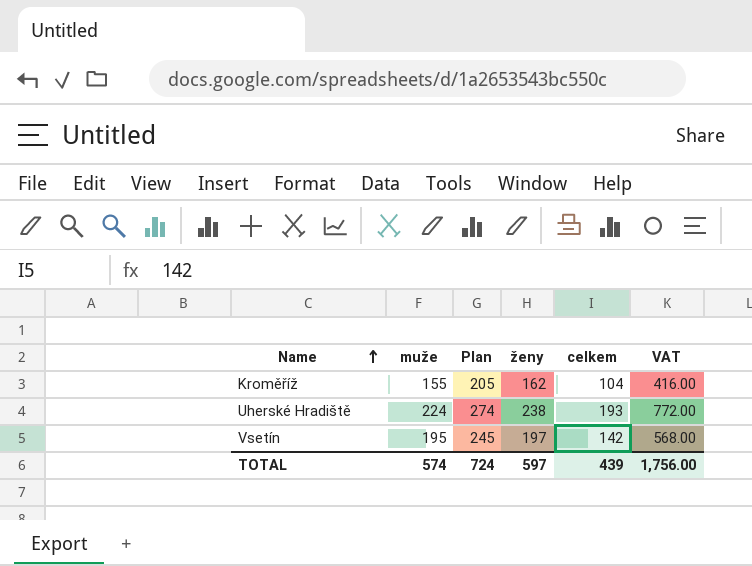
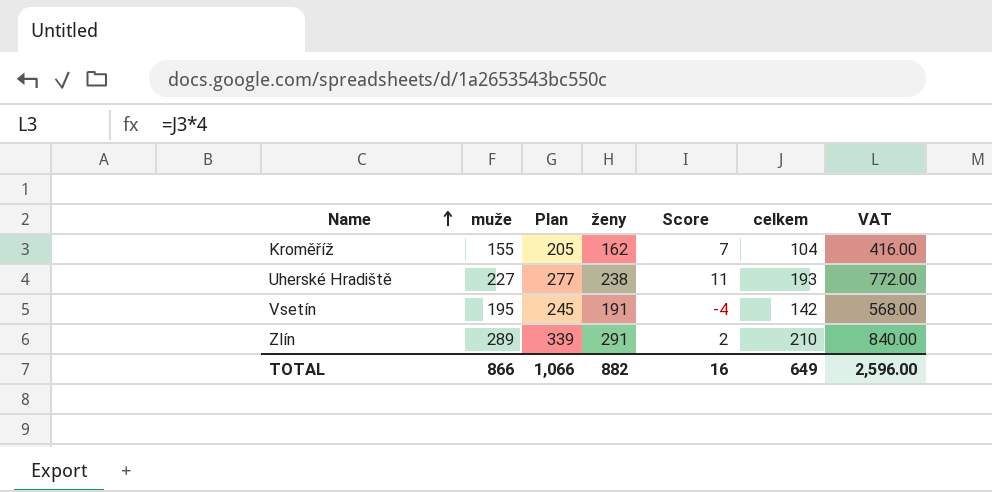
column Score | formula: none -> [ženy] - [muže]
Uherské Hradiště | muže: 224 -> 227
Uherské Hradiště | Plan: 274 -> 277
Vsetín | ženy: 197 -> 191
row Zlín: none -> 289 | 339 | 291 | 2 | 210 | 840.00
TOTAL | muže: 574 -> 866
TOTAL | Plan: 724 -> 1,066
TOTAL | ženy: 597 -> 882
TOTAL | celkem: 439 -> 649
TOTAL | VAT: 1,756.00 -> 2,596.00

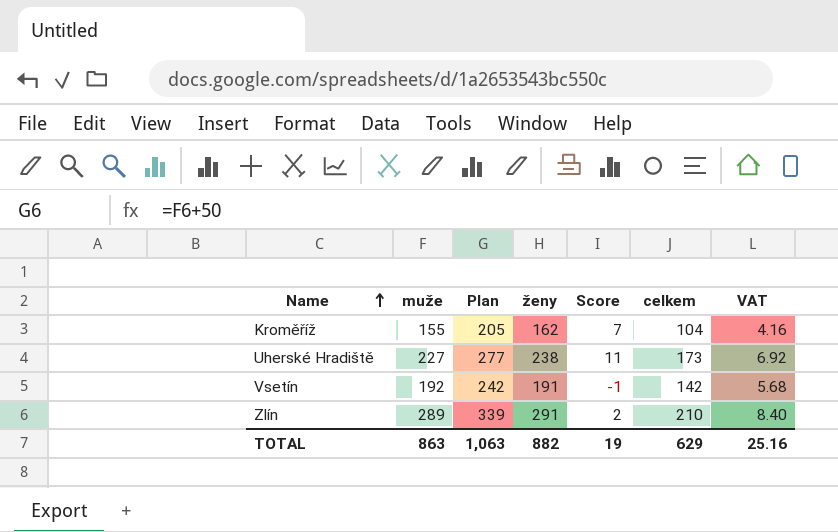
column VAT | formula: [celkem] * 4 -> [celkem] * 0.04
Uherské Hradiště | celkem: 193 -> 173
Vsetín | muže: 195 -> 192
Vsetín | Plan: 245 -> 242
Vsetín | Score: -4 -> -1
TOTAL | muže: 866 -> 863
TOTAL | Plan: 1,066 -> 1,063
TOTAL | Score: 16 -> 19
TOTAL | celkem: 649 -> 629
TOTAL | VAT: 2,596.00 -> 25.16

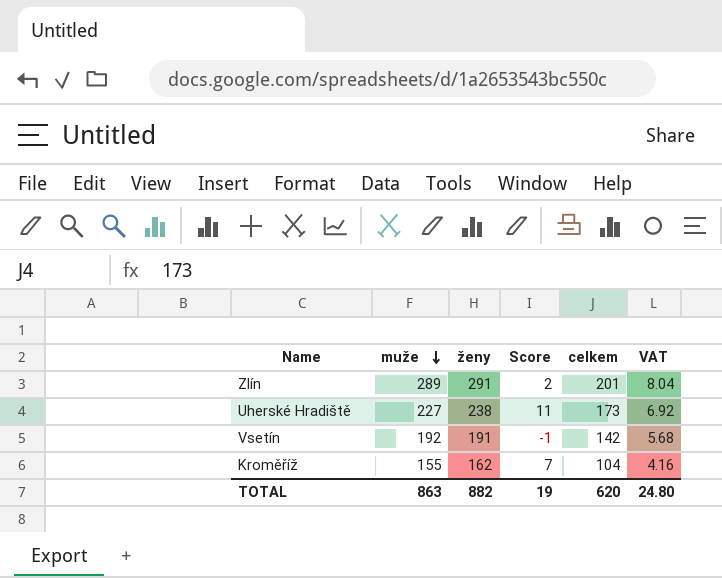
row order: Name ascending -> muže descending
column Plan | formula: [muže] + 50 -> none
Zlín | celkem: 210 -> 201
Zlín | VAT: 8.40 -> 8.04
TOTAL | celkem: 629 -> 620
TOTAL | VAT: 25.16 -> 24.80

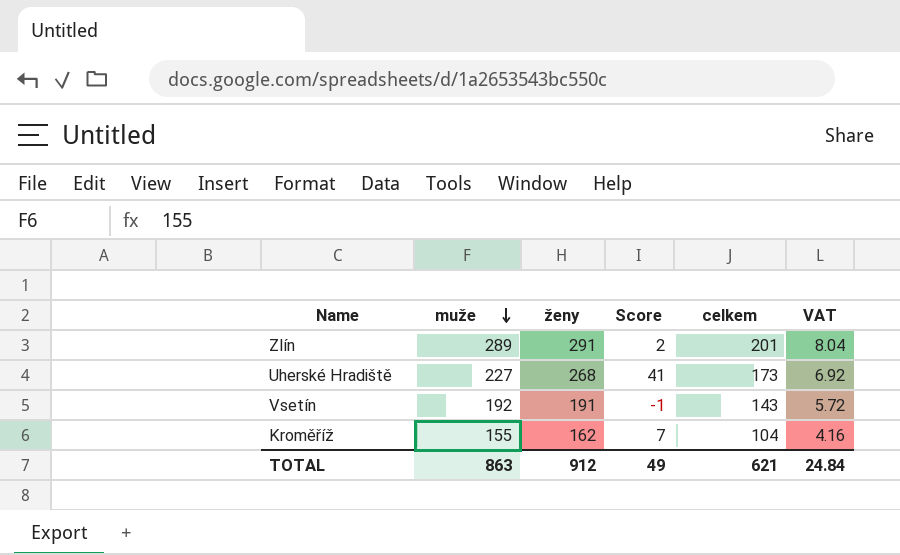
Uherské Hradiště | ženy: 238 -> 268
Uherské Hradiště | Score: 11 -> 41
Vsetín | celkem: 142 -> 143
Vsetín | VAT: 5.68 -> 5.72
TOTAL | ženy: 882 -> 912
TOTAL | Score: 19 -> 49
TOTAL | celkem: 620 -> 621
TOTAL | VAT: 24.80 -> 24.84

